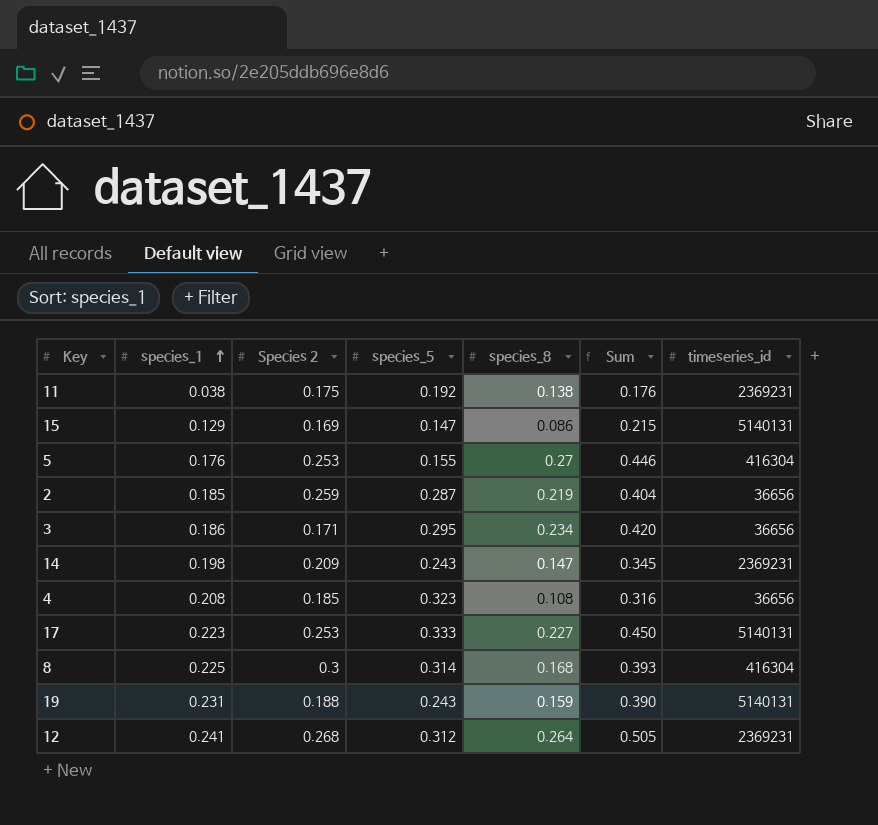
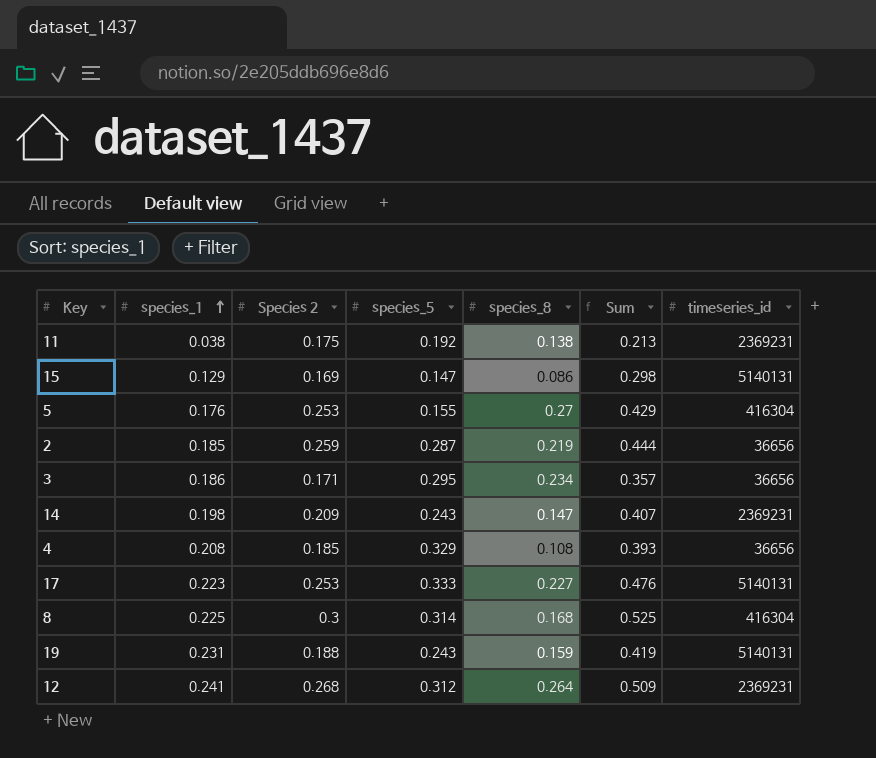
column Sum | formula: [species_1] + [species_8] -> [species_1] + [Species 2]
4 | species_5: 0.323 -> 0.329

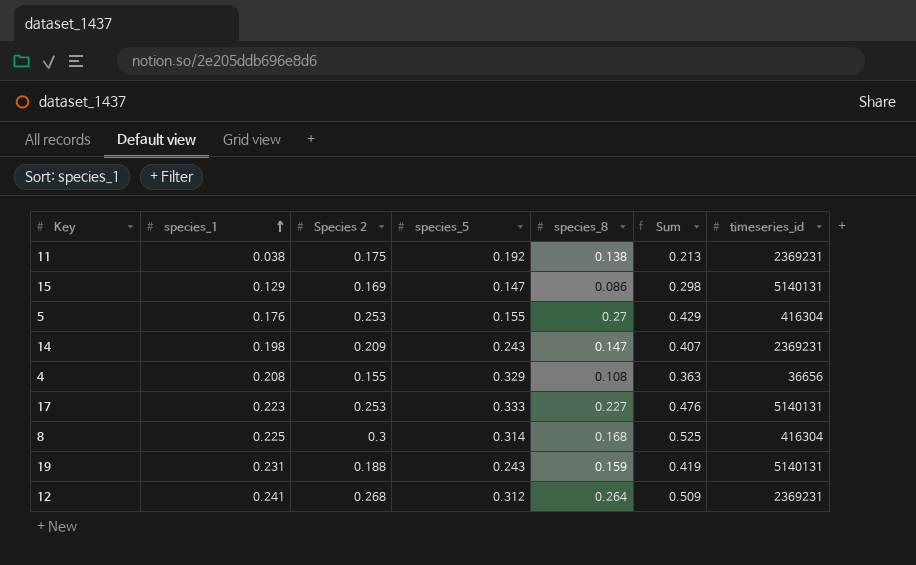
row 2: 0.185 | 0.259 | 0.287 | 0.219 | 0.444 | 36656 -> none
row 3: 0.186 | 0.171 | 0.295 | 0.234 | 0.357 | 36656 -> none
4 | Species 2: 0.185 -> 0.155
4 | Sum: 0.393 -> 0.363

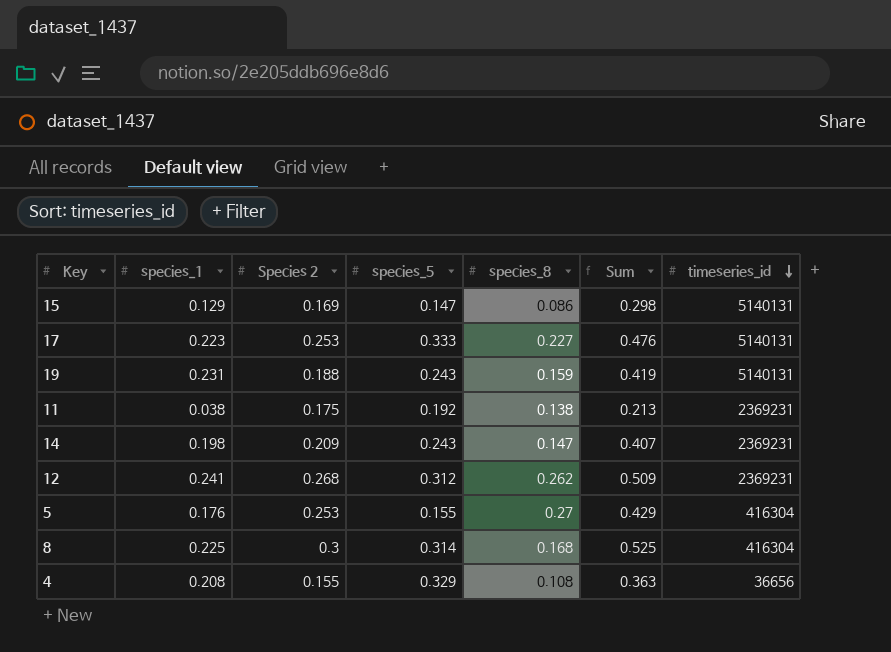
row order: species_1 ascending -> timeseries_id descending
12 | species_8: 0.264 -> 0.262

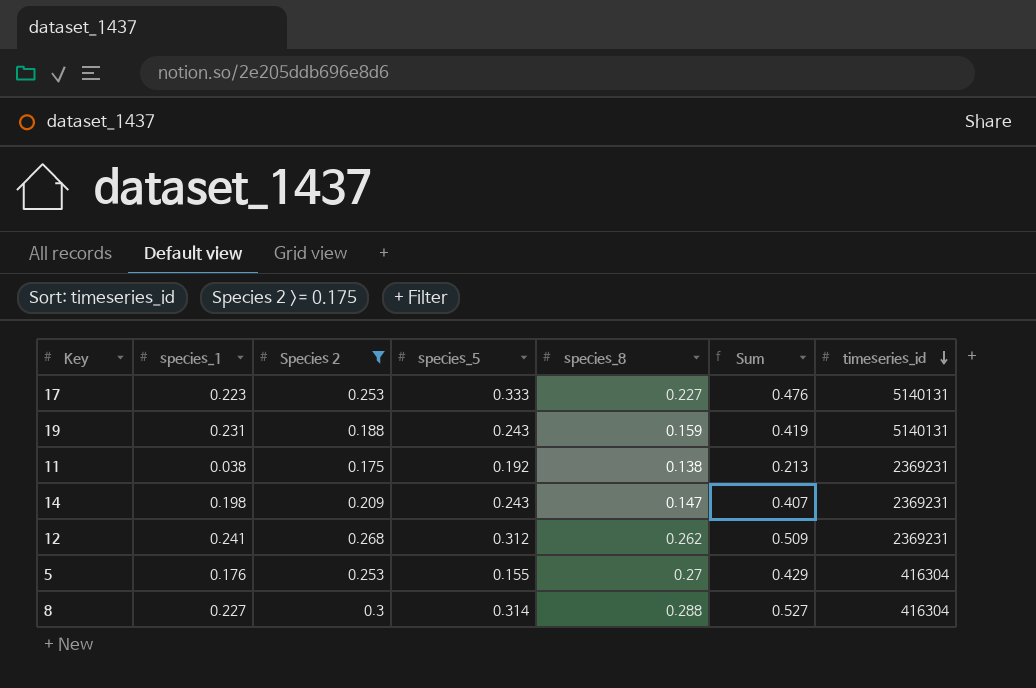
filter: none -> Species 2 >= 0.175
8 | species_1: 0.225 -> 0.227
8 | species_8: 0.168 -> 0.288
8 | Sum: 0.525 -> 0.527

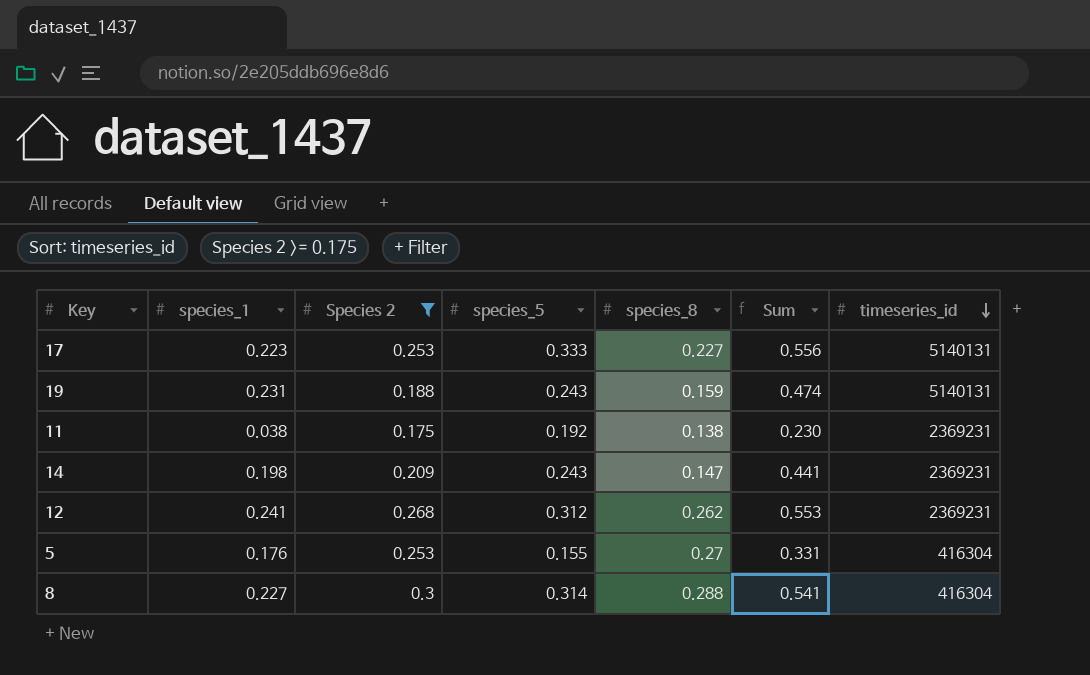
column Sum | formula: [species_1] + [Species 2] -> [species_1] + [species_5]

